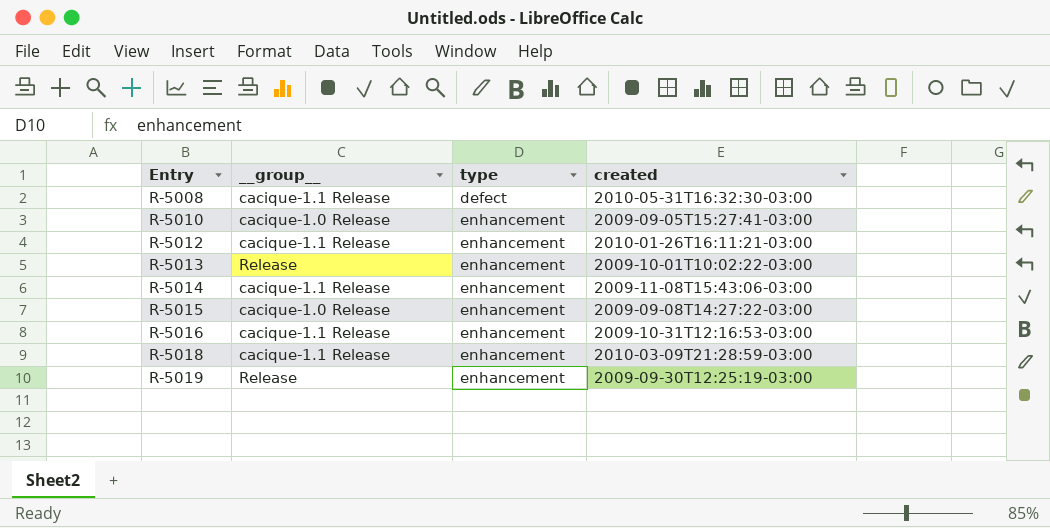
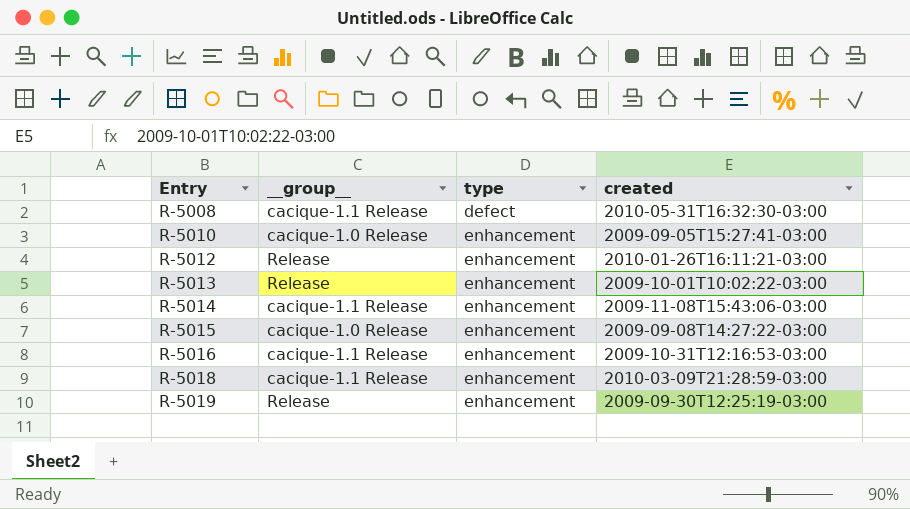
R-5012 | __group__: cacique-1.1 Release -> Release

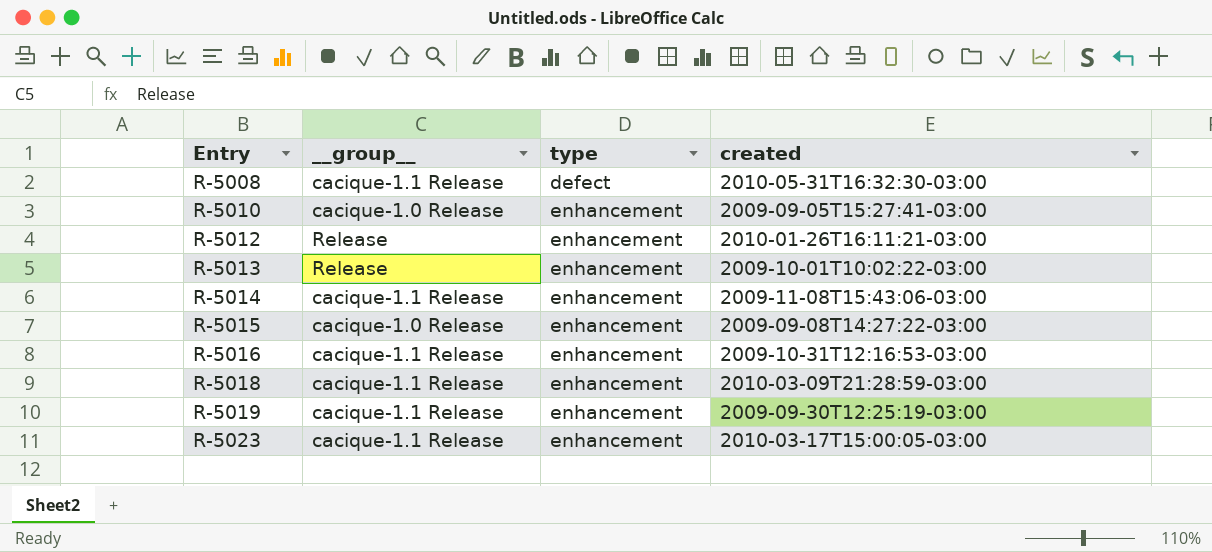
R-5019 | __group__: Release -> cacique-1.1 Release
row R-5023: none -> cacique-1.1 Release | enhancement | 2010-03-17T15:00:05-03:00

